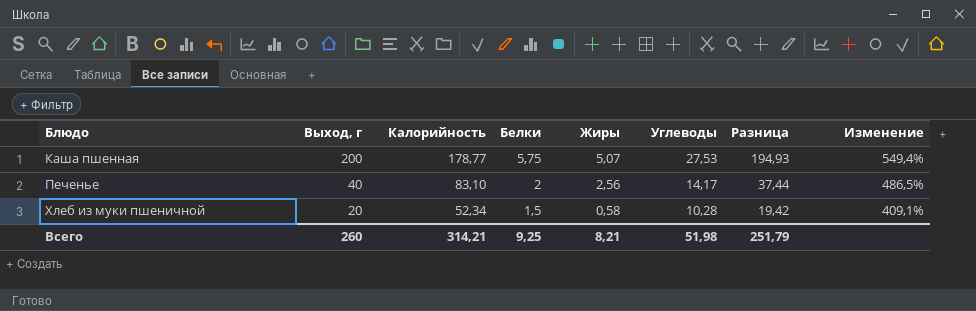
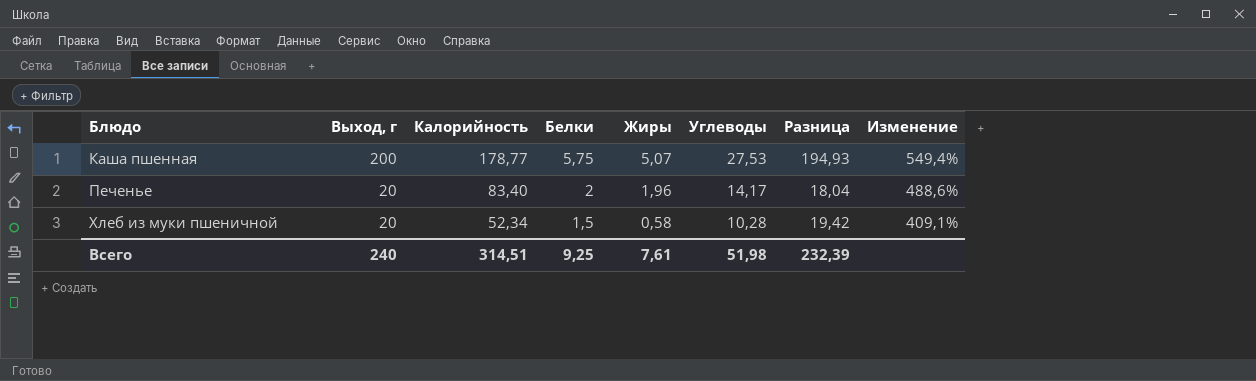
Печенье | Выход, г: 40 -> 20
Печенье | Калорийность: 83,10 -> 83,40
Печенье | Жиры: 2,56 -> 1,96
Печенье | Разница: 37,44 -> 18,04
Печенье | Изменение: 486,5% -> 488,6%
Всего | Выход, г: 260 -> 240
Всего | Калорийность: 314,21 -> 314,51
Всего | Жиры: 8,21 -> 7,61
Всего | Разница: 251,79 -> 232,39

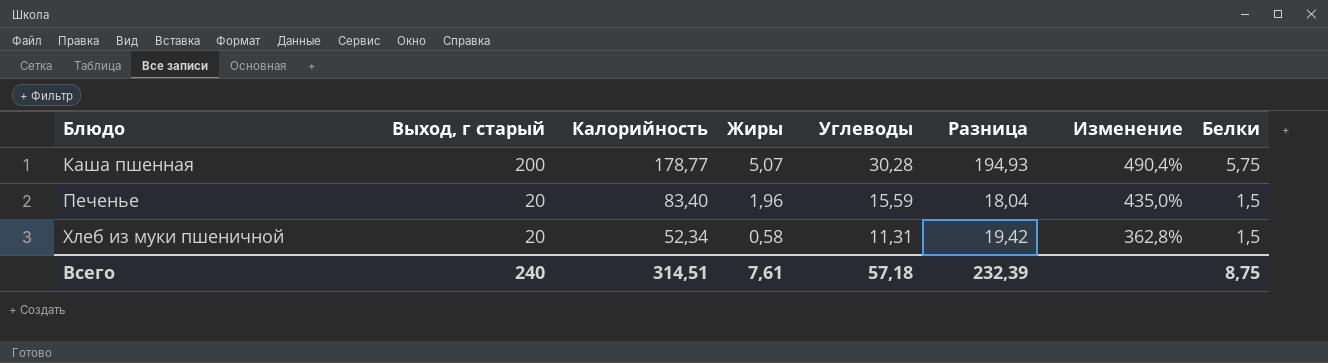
column name: Выход, г -> Выход, г старый
column Белки | position: 4 -> 8
Каша пшенная | Углеводы: 27,53 -> 30,28
Каша пшенная | Изменение: 549,4% -> 490,4%
Печенье | Углеводы: 14,17 -> 15,59
Печенье | Изменение: 488,6% -> 435,0%
Печенье | Белки: 2 -> 1,5
Хлеб из муки пшеничной | Углеводы: 10,28 -> 11,31
Хлеб из муки пшеничной | Изменение: 409,1% -> 362,8%
Всего | Углеводы: 51,98 -> 57,18
Всего | Белки: 9,25 -> 8,75

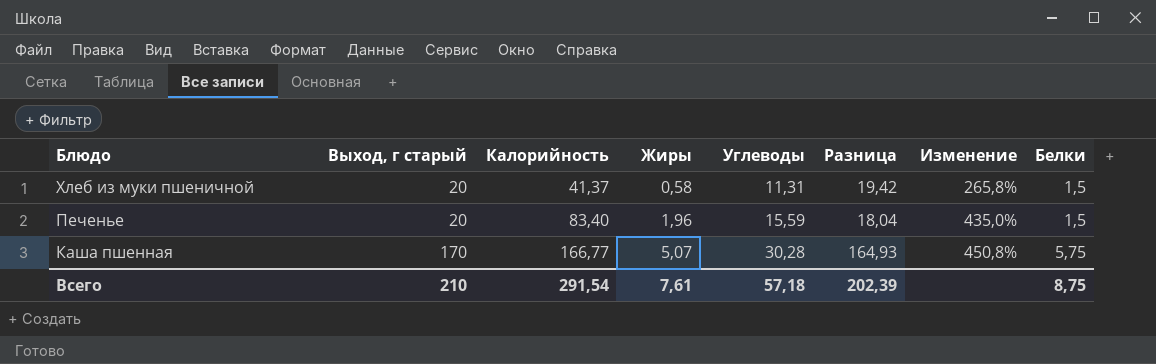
row order: Блюдо ascending -> Блюдо descending
Хлеб из муки пшеничной | Калорийность: 52,34 -> 41,37
Хлеб из муки пшеничной | Изменение: 362,8% -> 265,8%
Каша пшенная | Выход, г старый: 200 -> 170
Каша пшенная | Калорийность: 178,77 -> 166,77
Каша пшенная | Разница: 194,93 -> 164,93
Каша пшенная | Изменение: 490,4% -> 450,8%
Всего | Выход, г старый: 240 -> 210
Всего | Калорийность: 314,51 -> 291,54
Всего | Разница: 232,39 -> 202,39

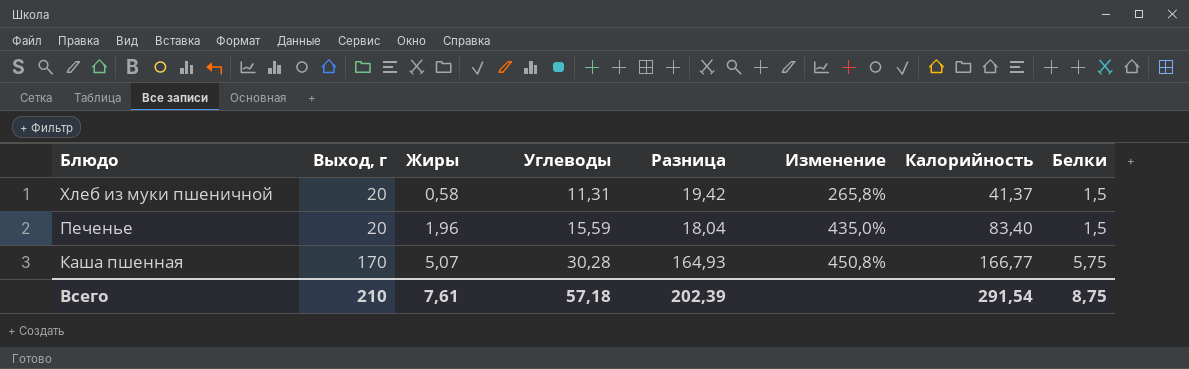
column name: Выход, г старый -> Выход, г
column Калорийность | position: 3 -> 7

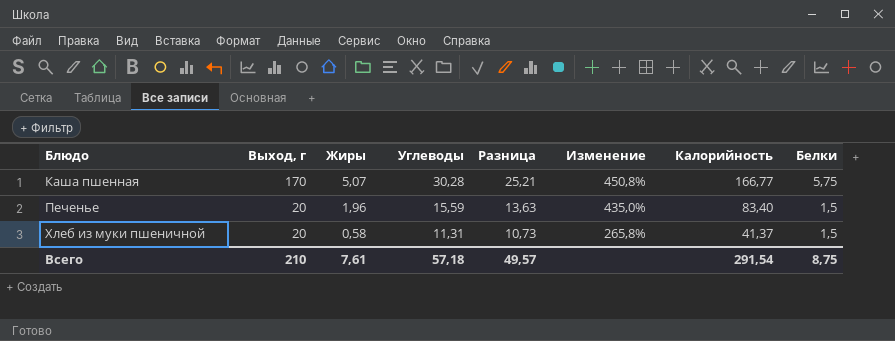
row order: Блюдо descending -> Блюдо ascending
column Разница | formula: [Выход, г] - [Жиры] -> [Углеводы] - [Жиры]
Всего | Разница: 202,39 -> 49,57

